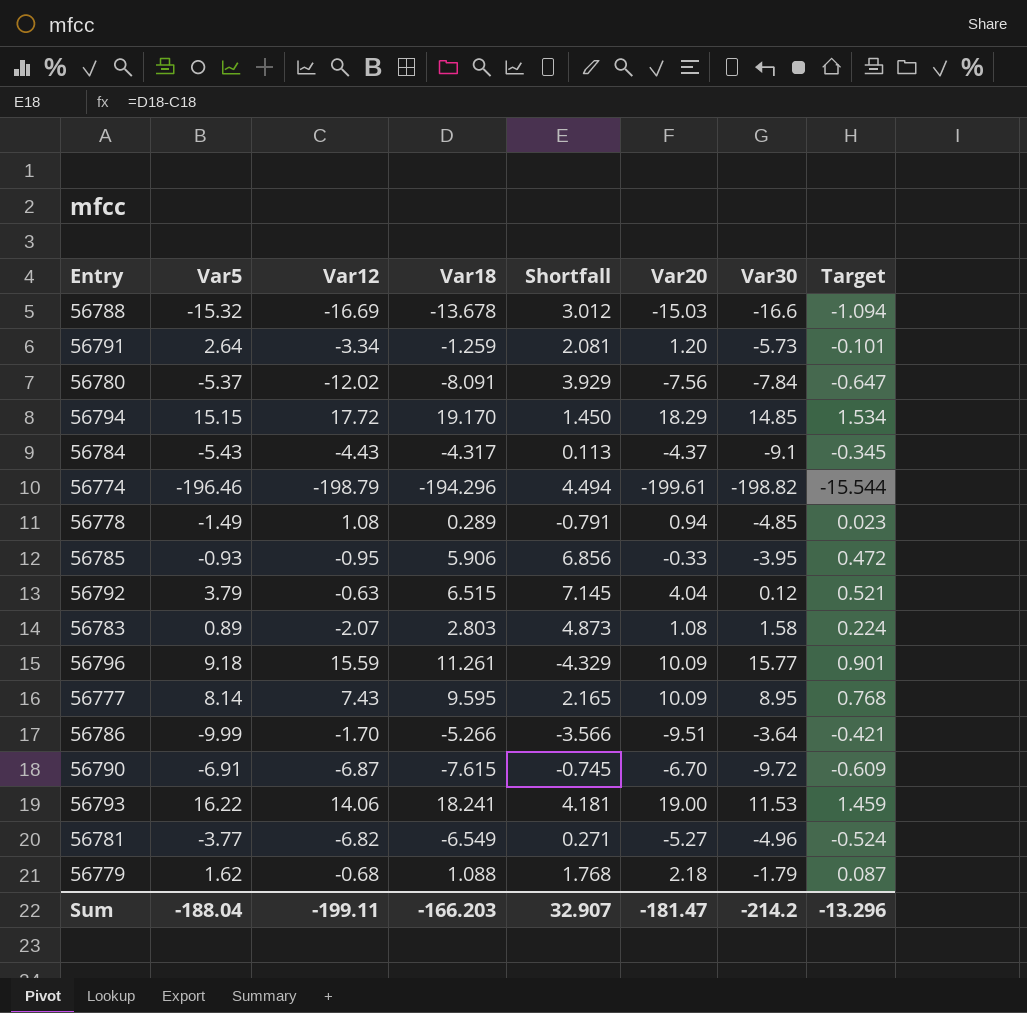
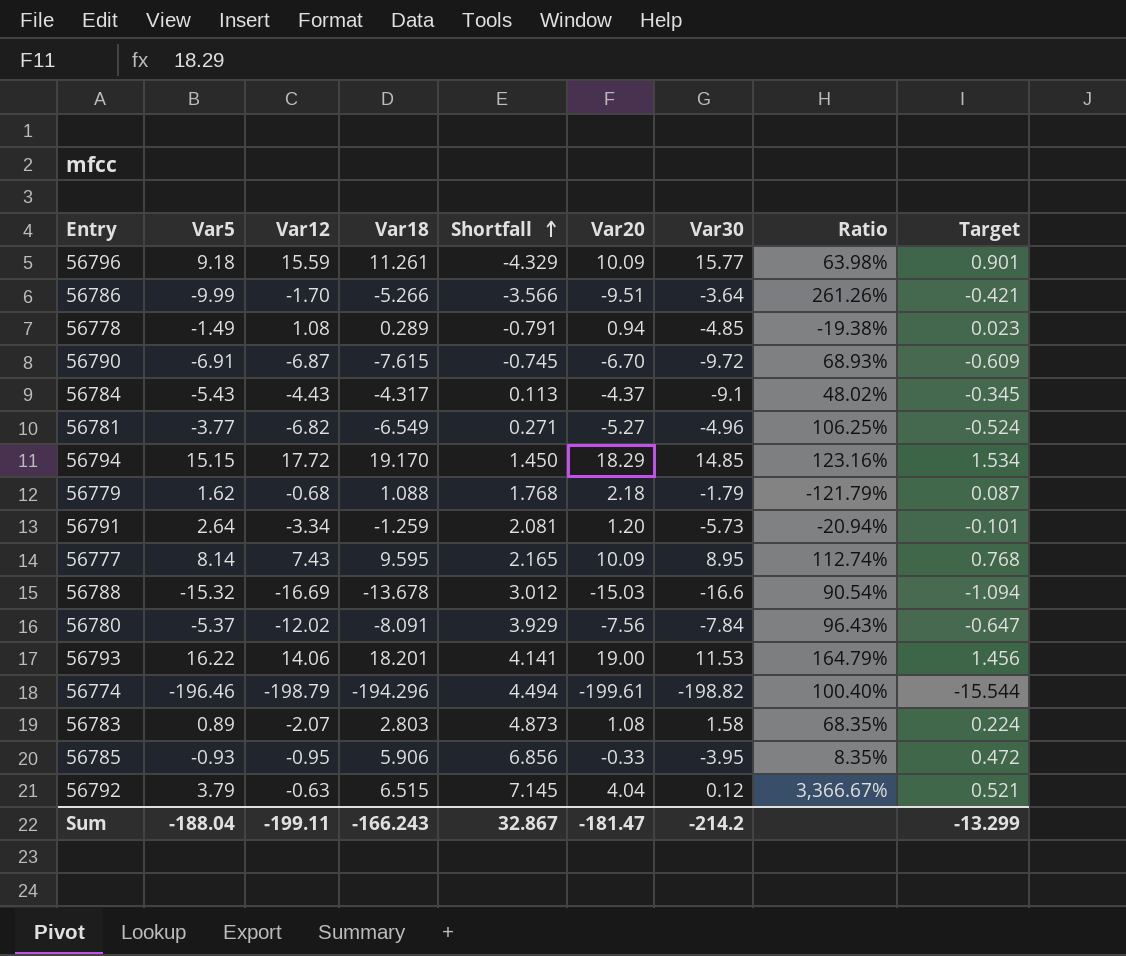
row order: none -> Shortfall ascending
column Ratio | formula: none -> [Var20] / [Var30]
56793 | Var18: 18.241 -> 18.201
56793 | Shortfall: 4.181 -> 4.141
56793 | Target: 1.459 -> 1.456
Sum | Var18: -166.203 -> -166.243
Sum | Shortfall: 32.907 -> 32.867
Sum | Target: -13.296 -> -13.299

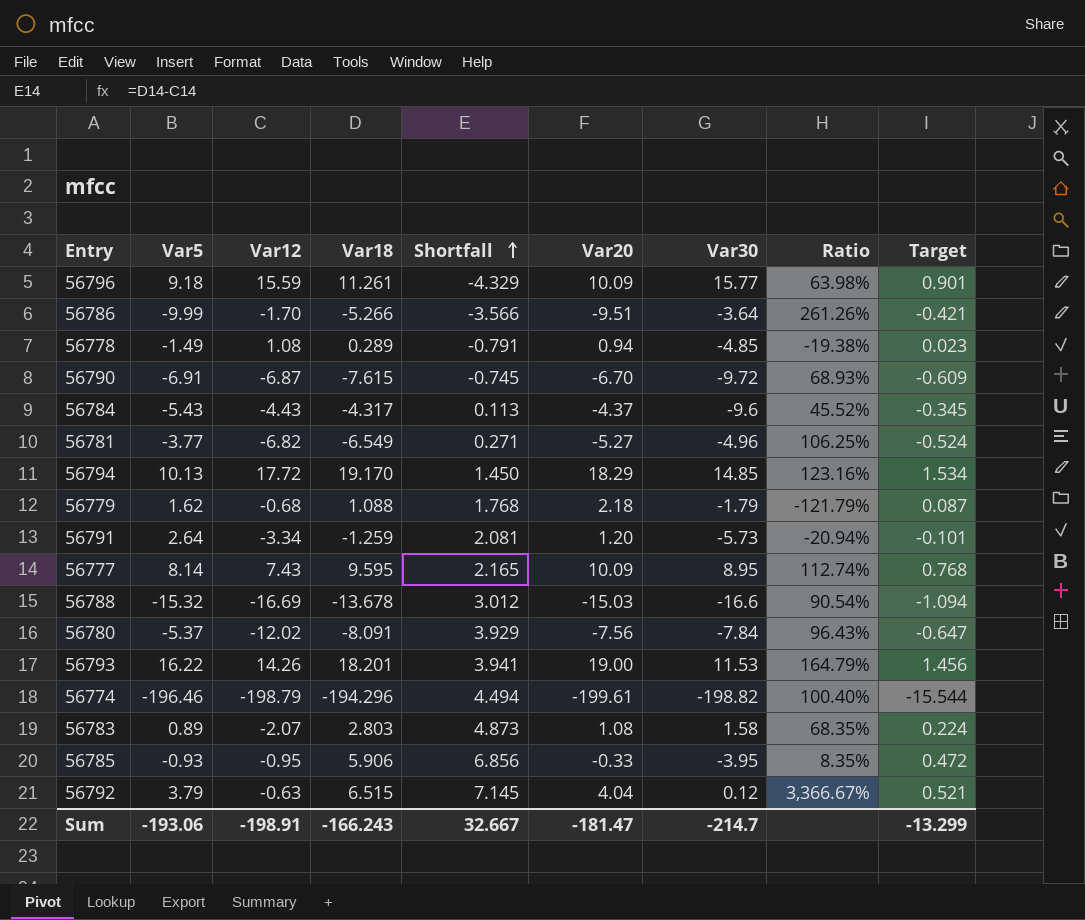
56784 | Var30: -9.1 -> -9.6
56784 | Ratio: 48.02% -> 45.52%
56794 | Var5: 15.15 -> 10.13
56793 | Var12: 14.06 -> 14.26
56793 | Shortfall: 4.141 -> 3.941
Sum | Var5: -188.04 -> -193.06
Sum | Var12: -199.11 -> -198.91
Sum | Shortfall: 32.867 -> 32.667
Sum | Var30: -214.2 -> -214.7

